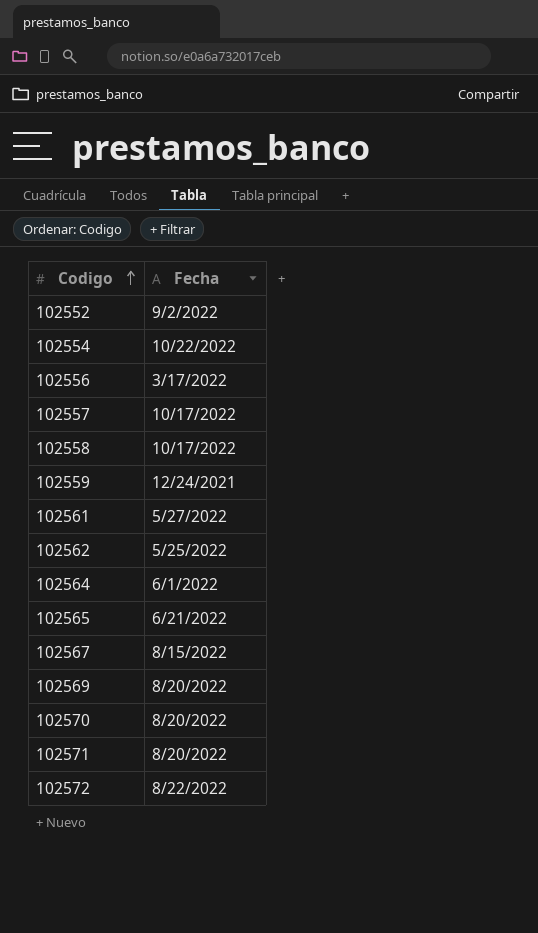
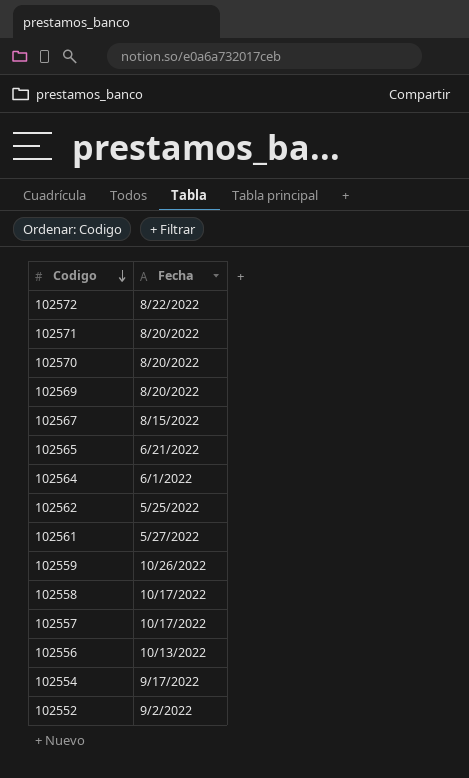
row order: Codigo ascending -> Codigo descending
102559 | Fecha: 12/24/2021 -> 10/26/2022
102556 | Fecha: 3/17/2022 -> 10/13/2022
102554 | Fecha: 10/22/2022 -> 9/17/2022

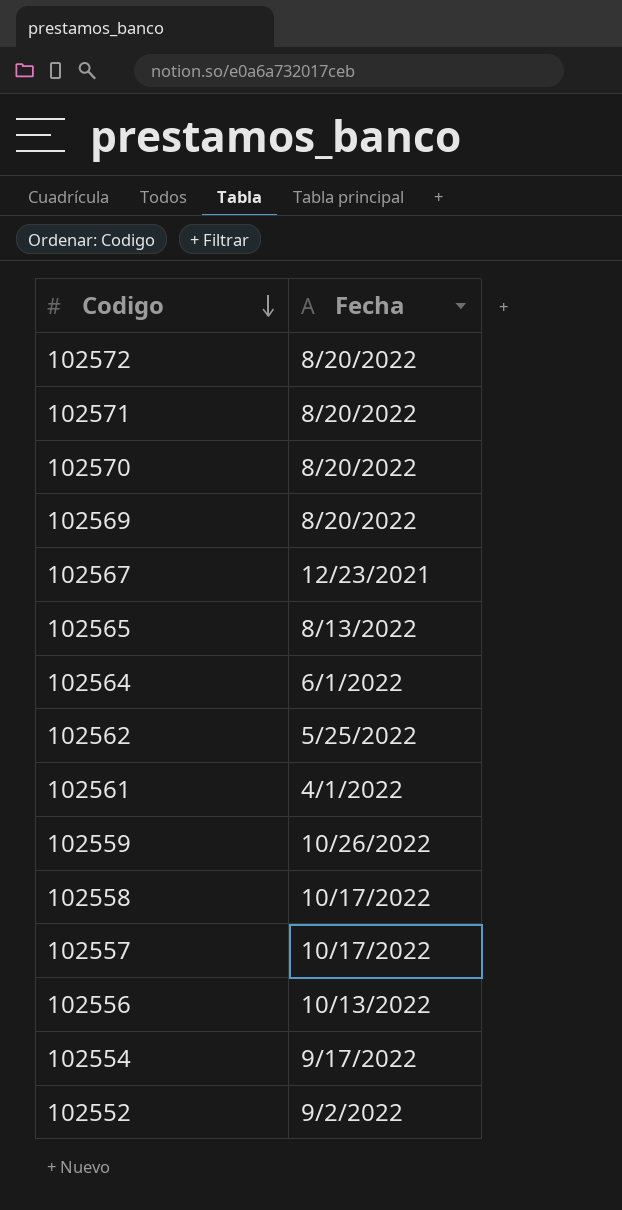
102572 | Fecha: 8/22/2022 -> 8/20/2022
102567 | Fecha: 8/15/2022 -> 12/23/2021
102565 | Fecha: 6/21/2022 -> 8/13/2022
102561 | Fecha: 5/27/2022 -> 4/1/2022

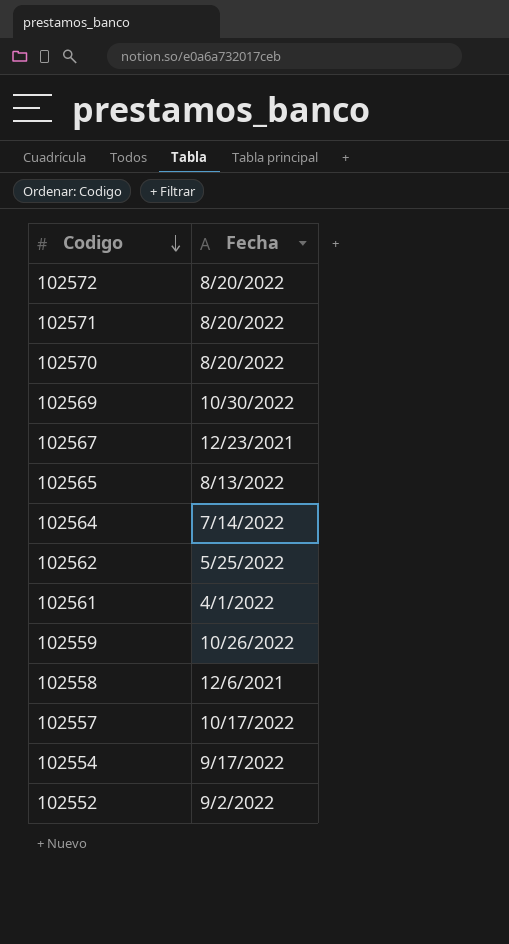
row 102556: 10/13/2022 -> none
102569 | Fecha: 8/20/2022 -> 10/30/2022
102564 | Fecha: 6/1/2022 -> 7/14/2022
102558 | Fecha: 10/17/2022 -> 12/6/2021

